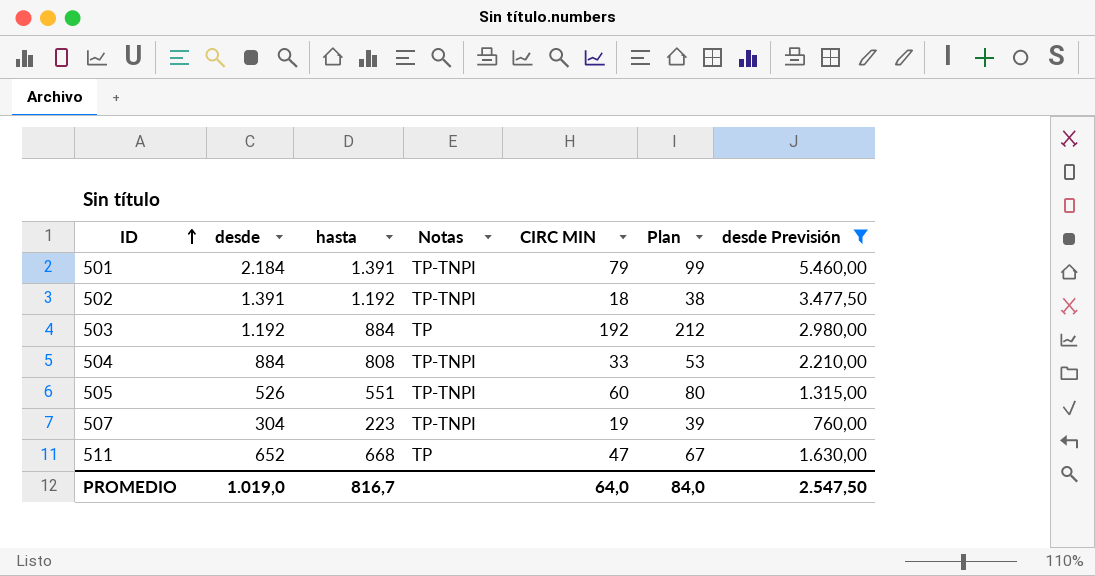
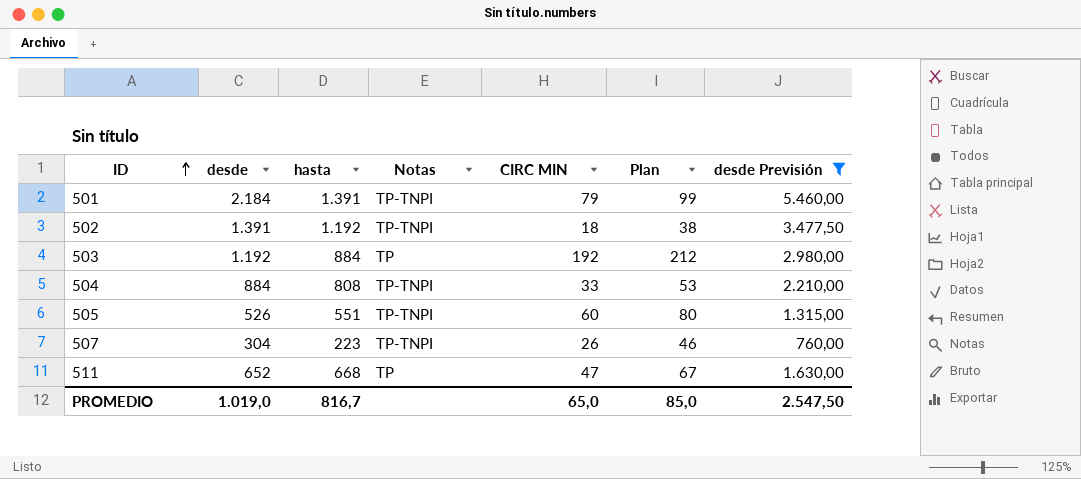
507 | CIRC MIN: 19 -> 26
507 | Plan: 39 -> 46
PROMEDIO | CIRC MIN: 64,0 -> 65,0
PROMEDIO | Plan: 84,0 -> 85,0

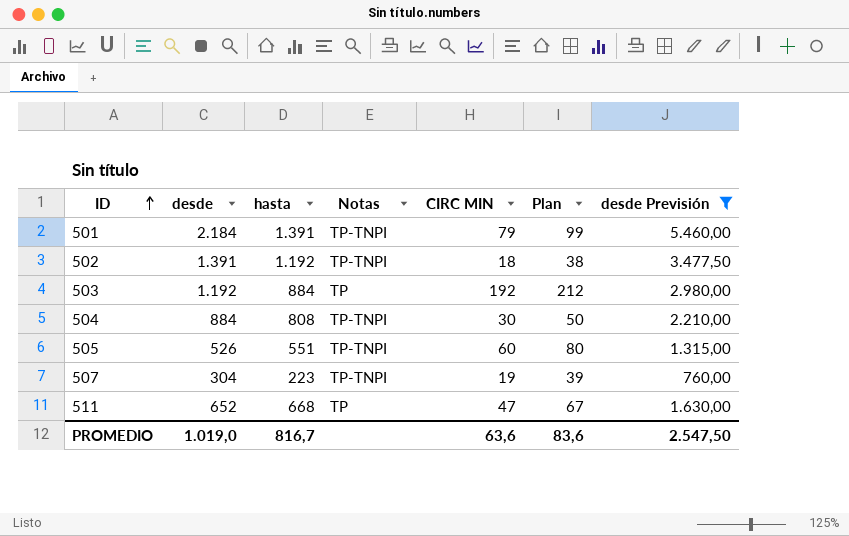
504 | CIRC MIN: 33 -> 30
504 | Plan: 53 -> 50
507 | CIRC MIN: 26 -> 19
507 | Plan: 46 -> 39
PROMEDIO | CIRC MIN: 65,0 -> 63,6
PROMEDIO | Plan: 85,0 -> 83,6

